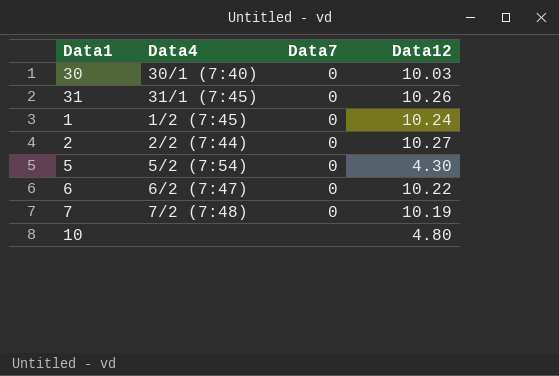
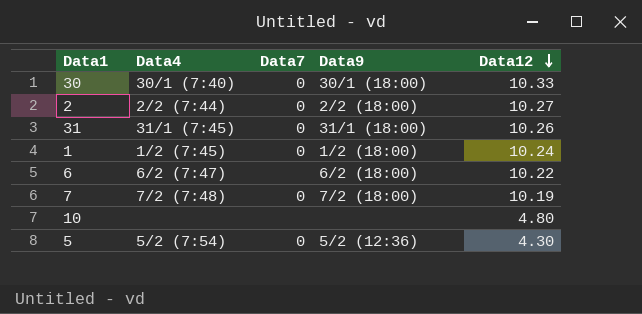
row order: none -> Data12 descending
column Data9 | position: none -> 4
30 | Data12: 10.03 -> 10.33
6 | Data7: 0 -> none

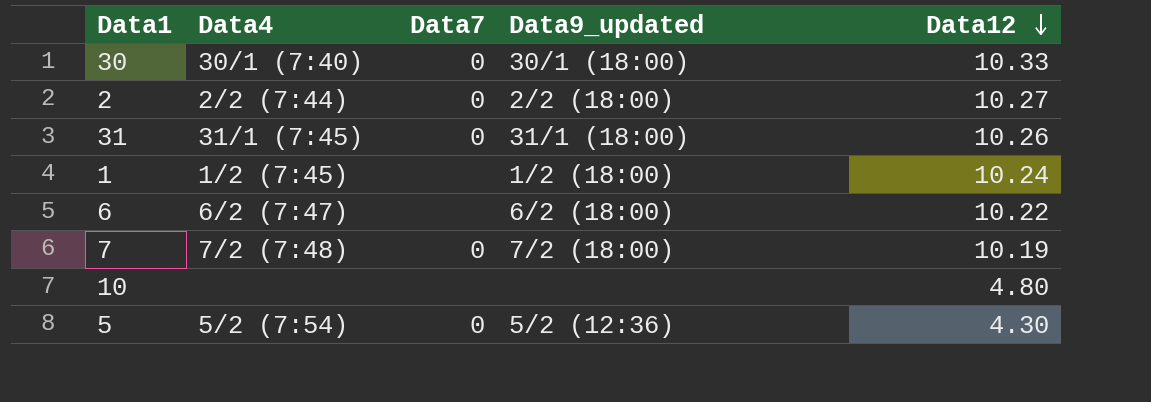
column name: Data9 -> Data9_updated
1 | Data7: 0 -> none

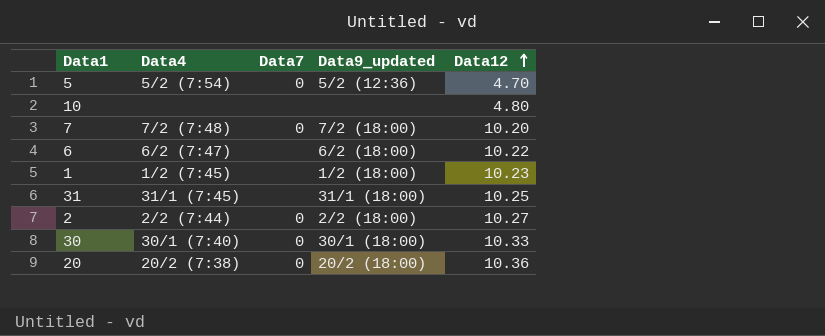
row order: Data12 descending -> Data12 ascending
5 | Data12: 4.30 -> 4.70
7 | Data12: 10.19 -> 10.20
1 | Data12: 10.24 -> 10.23
31 | Data7: 0 -> none
31 | Data12: 10.26 -> 10.25
row 20: none -> 20/2 (7:38) | 0 | 20/2 (18:00) | 10.36

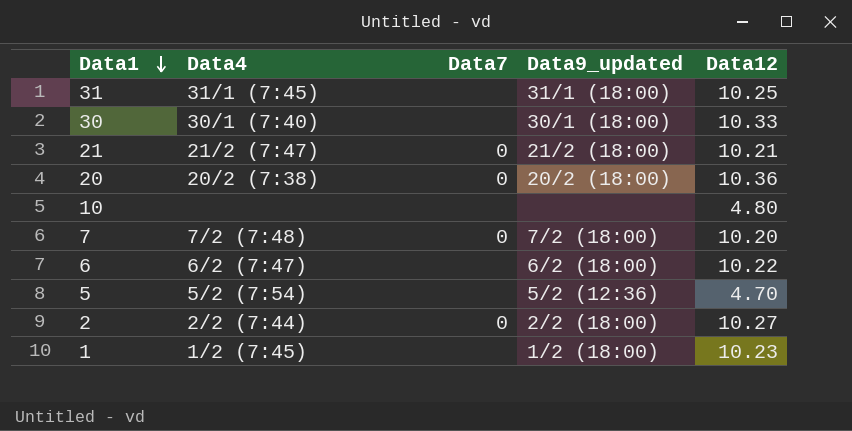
row order: Data12 ascending -> Data1 descending
30 | Data7: 0 -> none
row 21: none -> 21/2 (7:47) | 0 | 21/2 (18:00) | 10.21
5 | Data7: 0 -> none

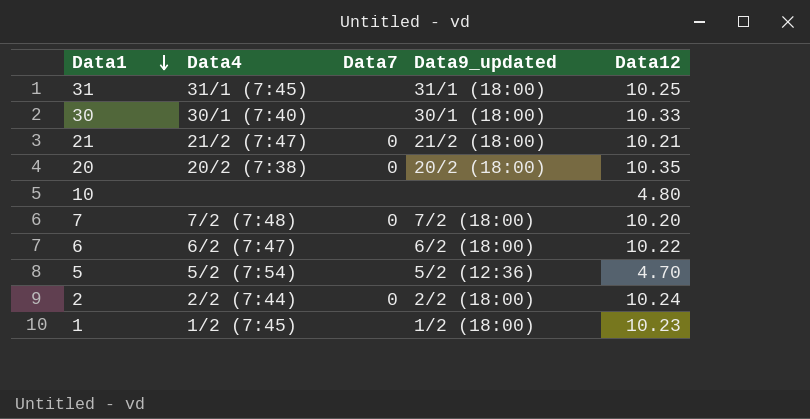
20 | Data12: 10.36 -> 10.35
2 | Data12: 10.27 -> 10.24

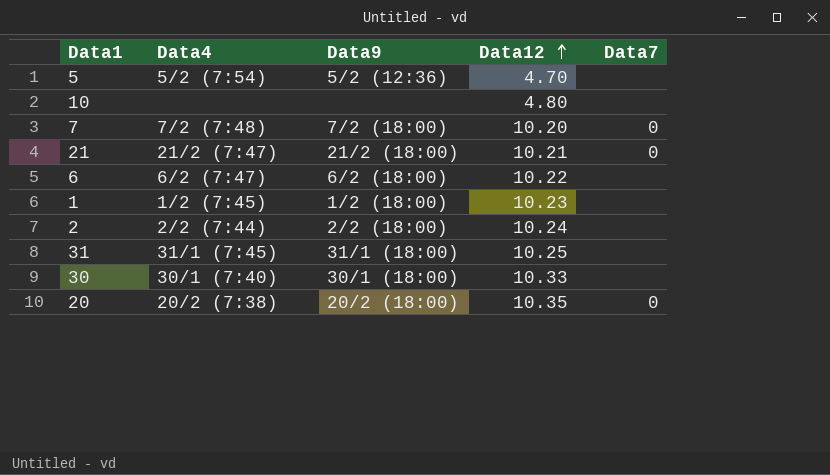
row order: Data1 descending -> Data12 ascending
column name: Data9_updated -> Data9
column Data7 | position: 3 -> 5
2 | Data7: 0 -> none

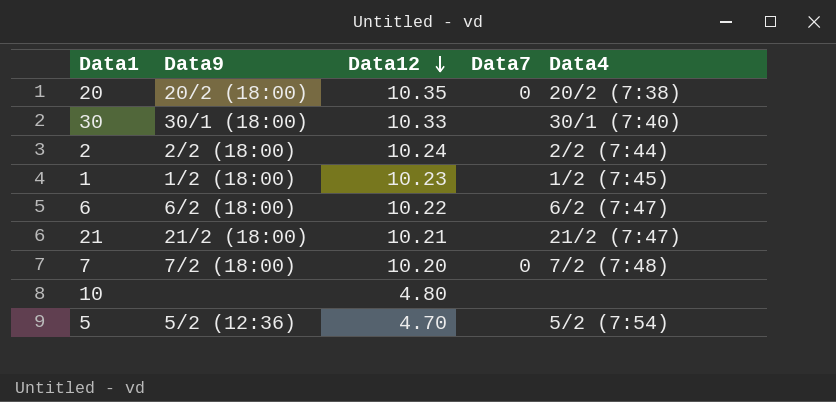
row order: Data12 ascending -> Data12 descending
column Data4 | position: 2 -> 5
row 31: 31/1 (7:45) | 31/1 (18:00) | 10.25 | none -> none
21 | Data7: 0 -> none

